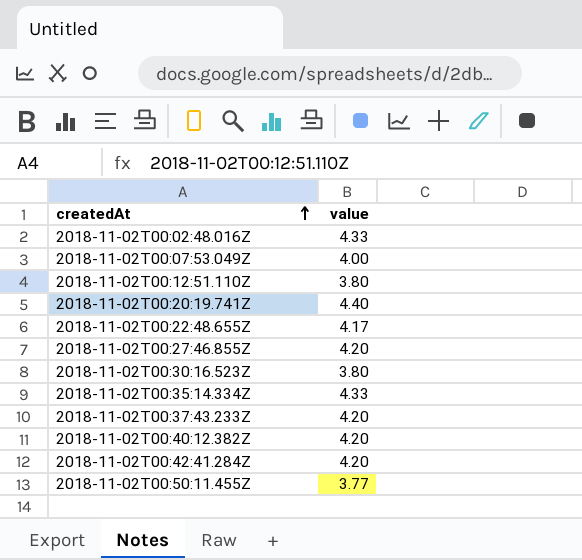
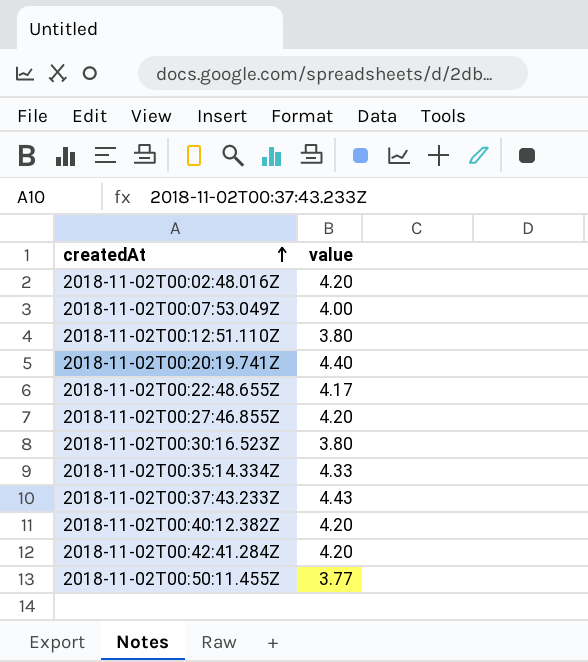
2018-11-02T00:02:48.016Z | value: 4.33 -> 4.20
2018-11-02T00:37:43.233Z | value: 4.20 -> 4.43

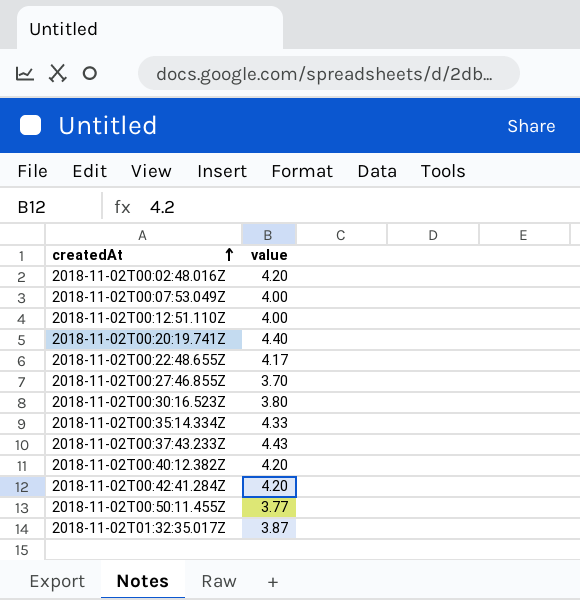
2018-11-02T00:12:51.110Z | value: 3.80 -> 4.00
2018-11-02T00:27:46.855Z | value: 4.20 -> 3.70
row 2018-11-02T01:32:35.017Z: none -> 3.87

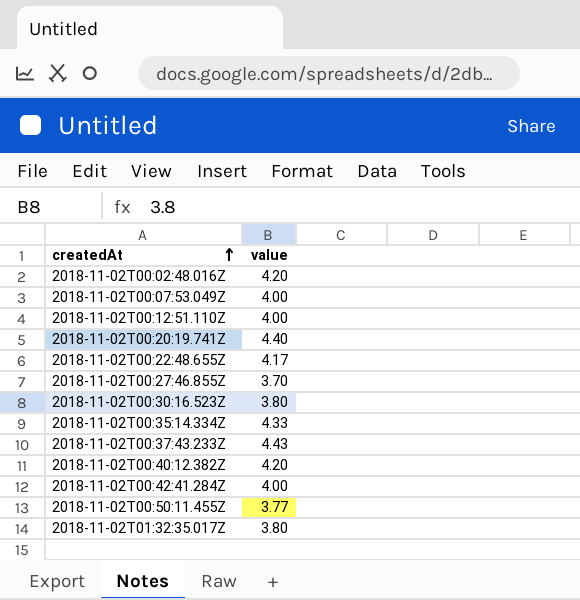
2018-11-02T00:42:41.284Z | value: 4.20 -> 4.00
2018-11-02T01:32:35.017Z | value: 3.87 -> 3.80

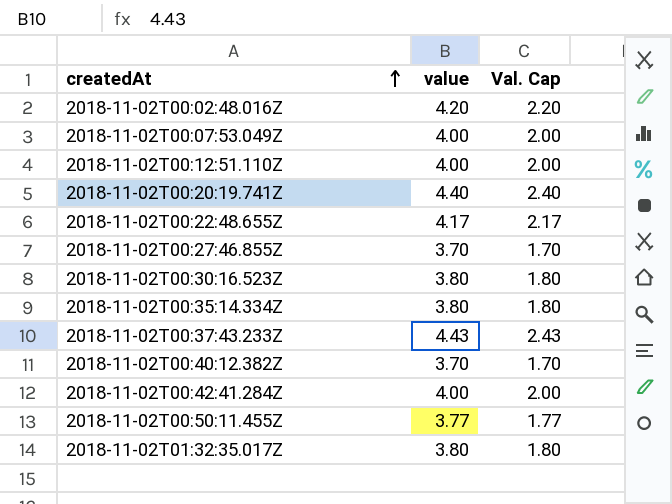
column Val. Cap | formula: none -> [value] - 2
2018-11-02T00:35:14.334Z | value: 4.33 -> 3.80
2018-11-02T00:40:12.382Z | value: 4.20 -> 3.70

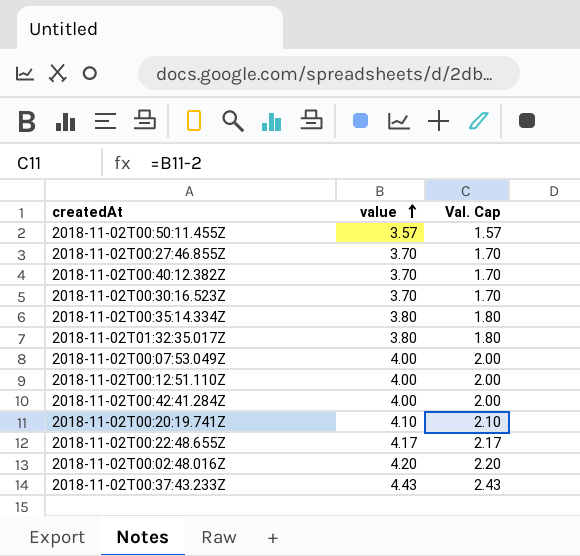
row order: createdAt ascending -> value ascending
2018-11-02T00:50:11.455Z | value: 3.77 -> 3.57
2018-11-02T00:50:11.455Z | Val. Cap: 1.77 -> 1.57
2018-11-02T00:30:16.523Z | value: 3.80 -> 3.70
2018-11-02T00:30:16.523Z | Val. Cap: 1.80 -> 1.70
2018-11-02T00:20:19.741Z | value: 4.40 -> 4.10
2018-11-02T00:20:19.741Z | Val. Cap: 2.40 -> 2.10

